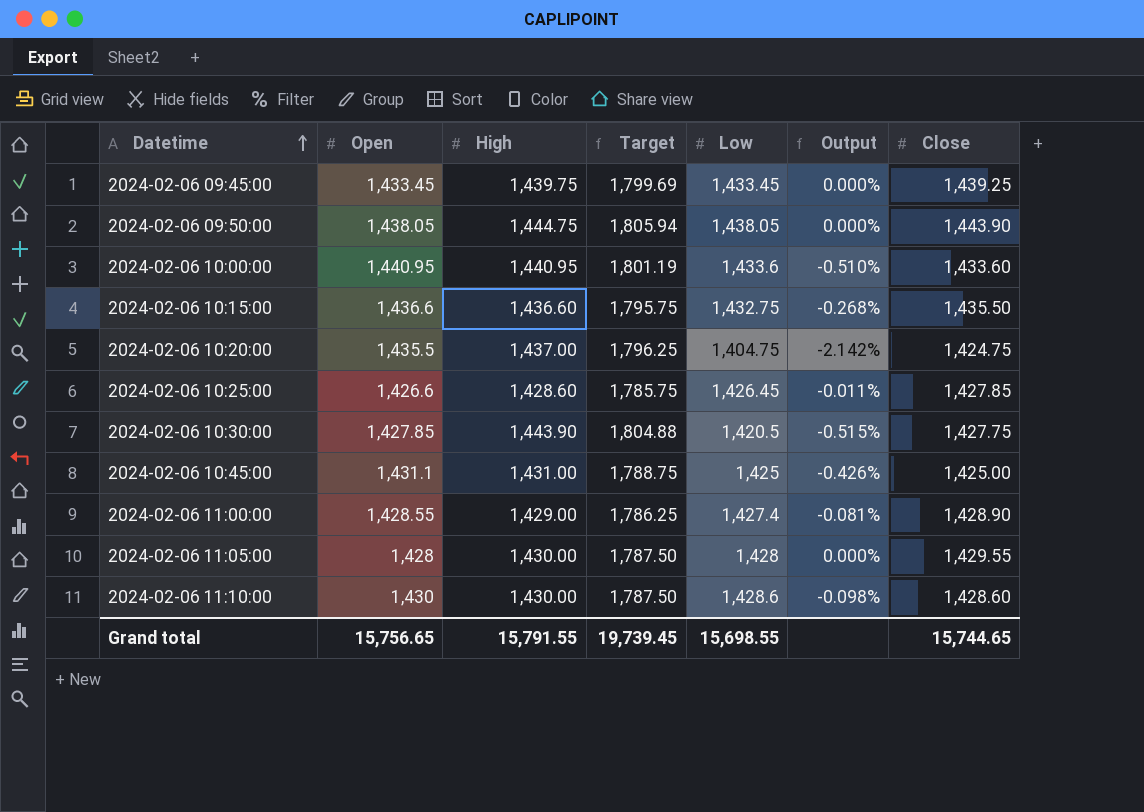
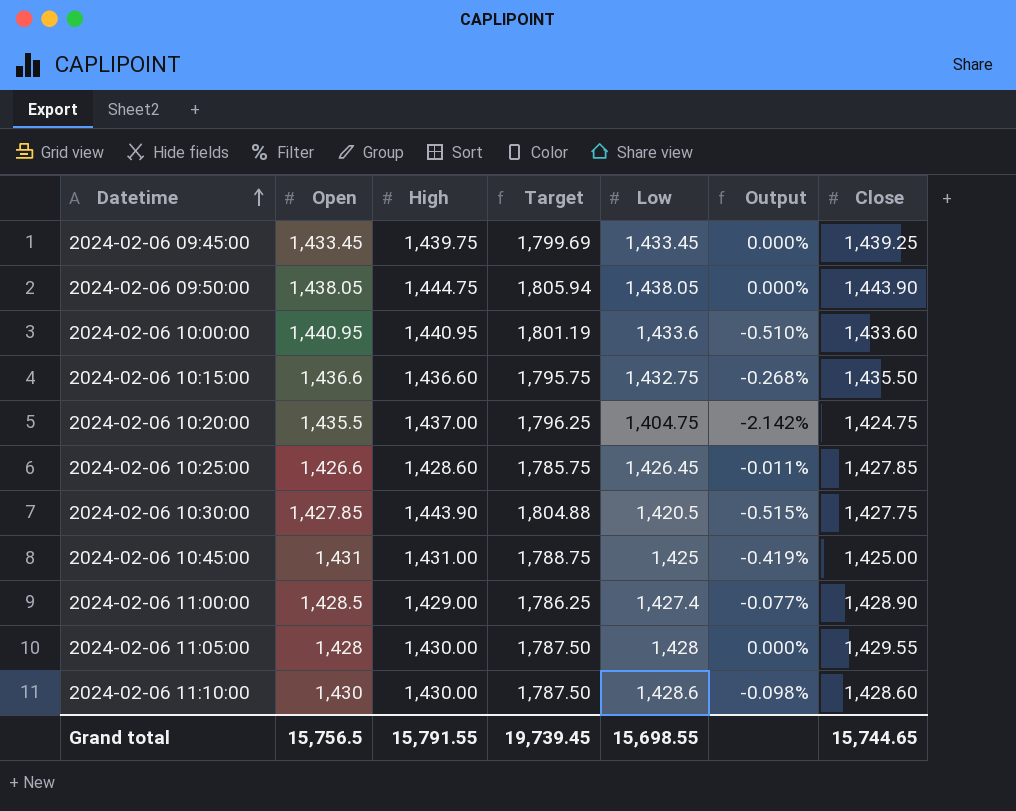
2024-02-06 10:45:00 | Open: 1,431.1 -> 1,431
2024-02-06 10:45:00 | Output: -0.426% -> -0.419%
2024-02-06 11:00:00 | Open: 1,428.55 -> 1,428.5
2024-02-06 11:00:00 | Output: -0.081% -> -0.077%
Grand total | Open: 15,756.65 -> 15,756.5

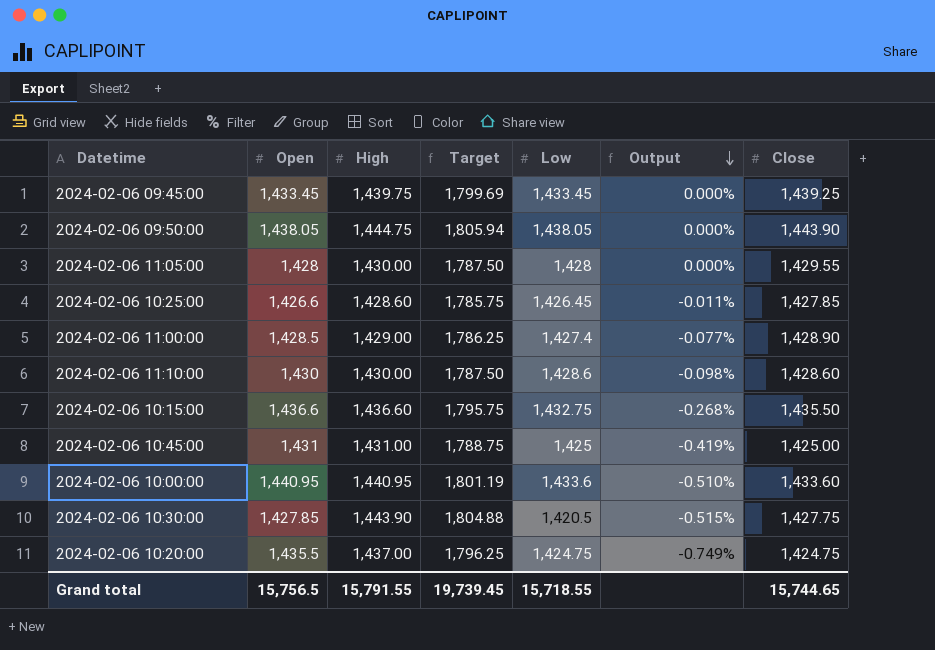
row order: Datetime ascending -> Output descending
2024-02-06 10:20:00 | Low: 1,404.75 -> 1,424.75
2024-02-06 10:20:00 | Output: -2.142% -> -0.749%
Grand total | Low: 15,698.55 -> 15,718.55

